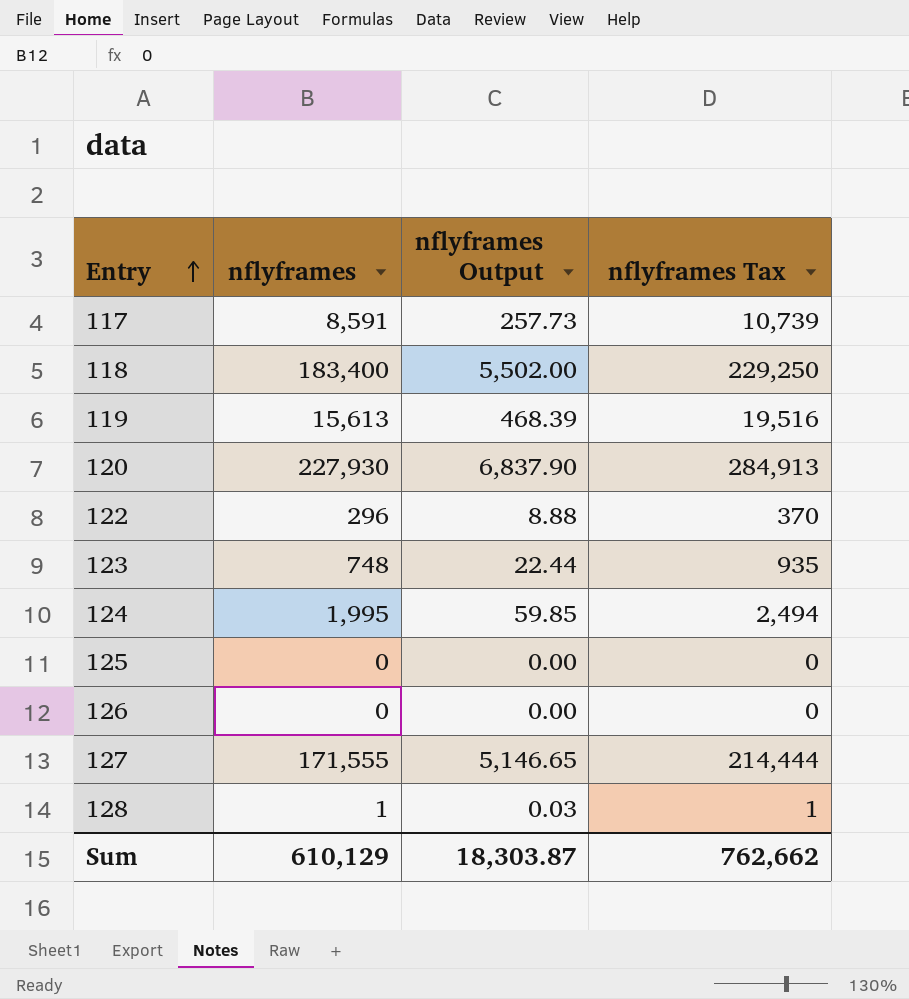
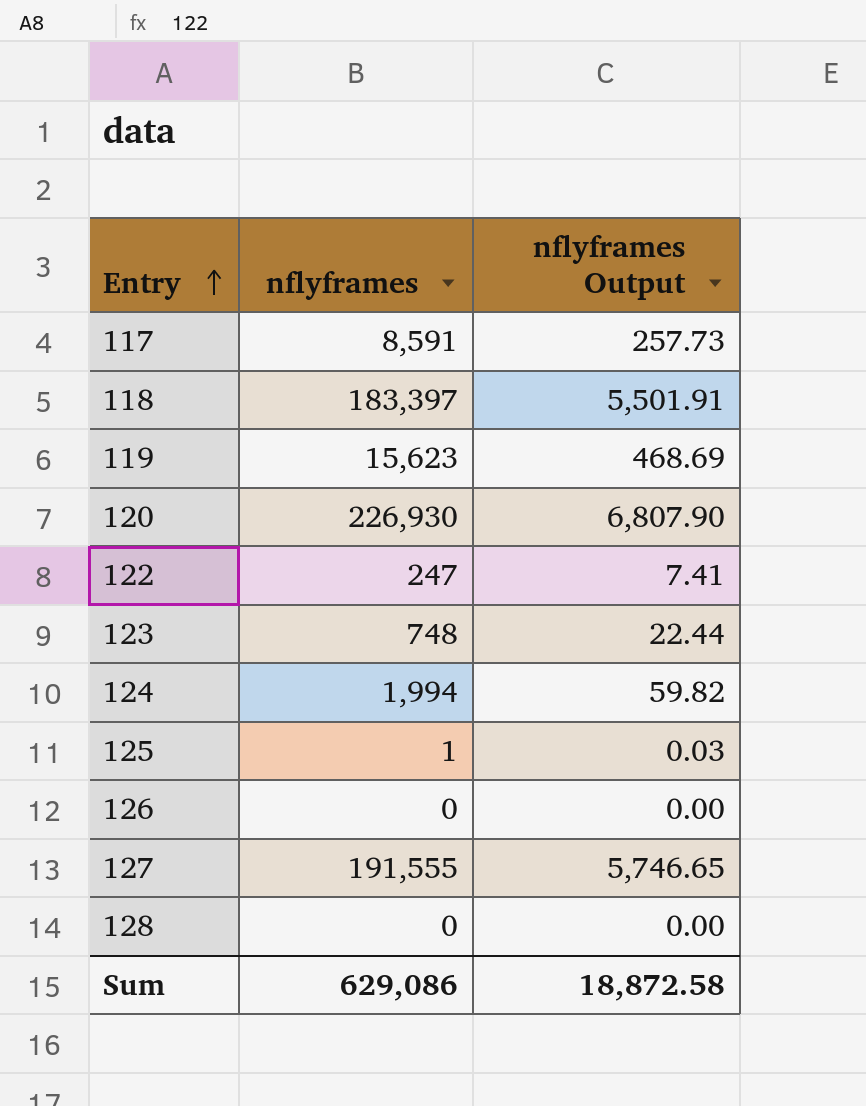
column nflyframes Tax | formula: [nflyframes] * 1.25 -> none
118 | nflyframes: 183,400 -> 183,397
118 | nflyframes Output: 5,502.00 -> 5,501.91
119 | nflyframes: 15,613 -> 15,623
119 | nflyframes Output: 468.39 -> 468.69
120 | nflyframes: 227,930 -> 226,930
120 | nflyframes Output: 6,837.90 -> 6,807.90
122 | nflyframes: 296 -> 247
122 | nflyframes Output: 8.88 -> 7.41
124 | nflyframes: 1,995 -> 1,994
124 | nflyframes Output: 59.85 -> 59.82
125 | nflyframes: 0 -> 1
125 | nflyframes Output: 0.00 -> 0.03
127 | nflyframes: 171,555 -> 191,555
127 | nflyframes Output: 5,146.65 -> 5,746.65
128 | nflyframes: 1 -> 0
128 | nflyframes Output: 0.03 -> 0.00
Sum | nflyframes: 610,129 -> 629,086
Sum | nflyframes Output: 18,303.87 -> 18,872.58

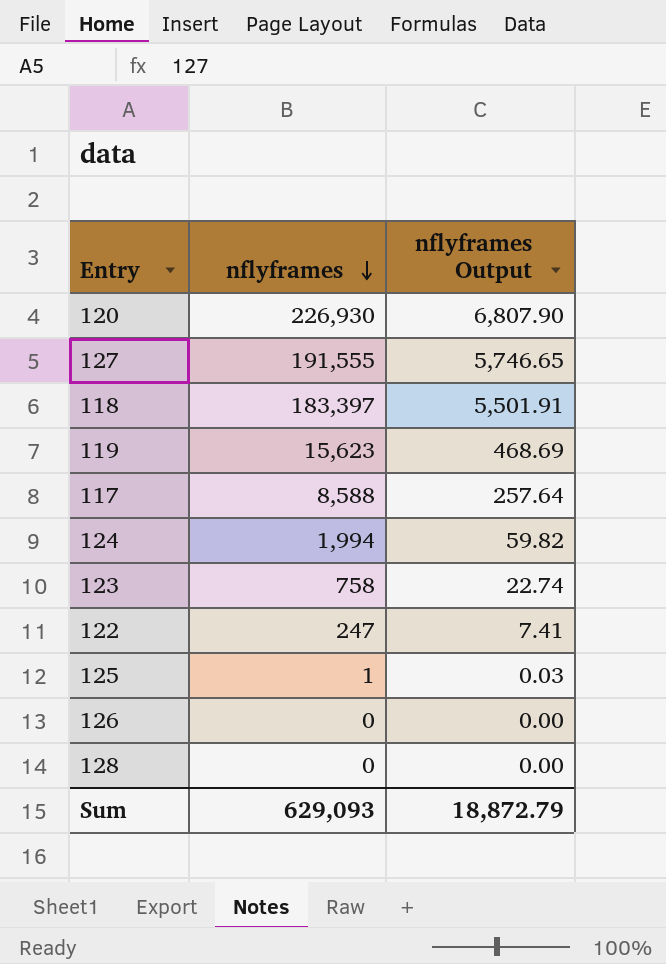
row order: Entry ascending -> nflyframes descending
117 | nflyframes: 8,591 -> 8,588
117 | nflyframes Output: 257.73 -> 257.64
123 | nflyframes: 748 -> 758
123 | nflyframes Output: 22.44 -> 22.74
Sum | nflyframes: 629,086 -> 629,093
Sum | nflyframes Output: 18,872.58 -> 18,872.79

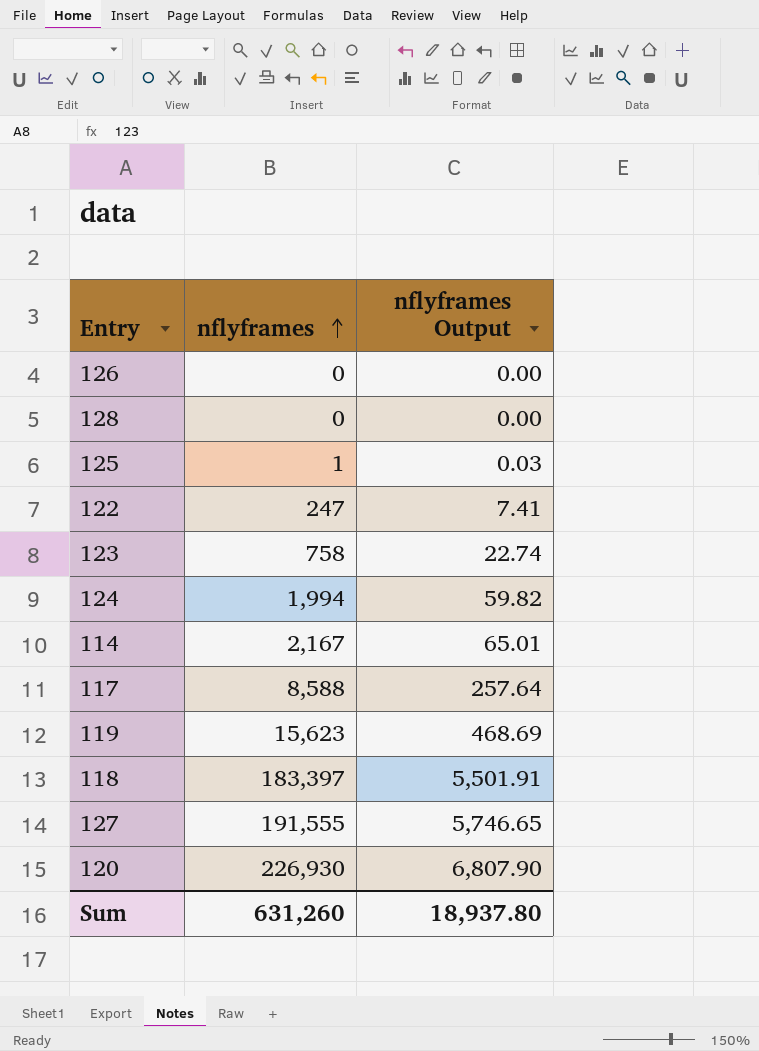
row order: nflyframes descending -> nflyframes ascending
row 114: none -> 2,167 | 65.01
Sum | nflyframes: 629,093 -> 631,260
Sum | nflyframes Output: 18,872.79 -> 18,937.80

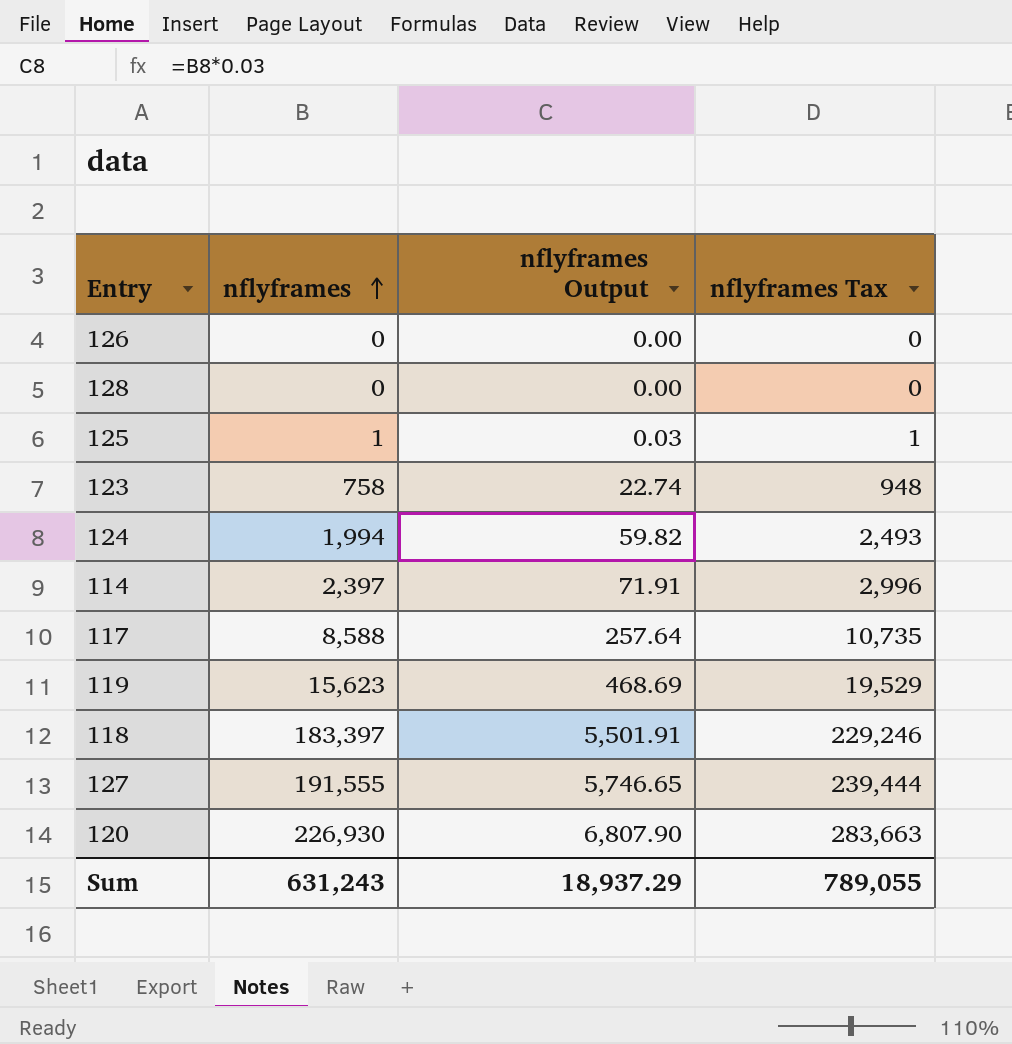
column nflyframes Tax | formula: none -> [nflyframes] * 1.25
row 122: 247 | 7.41 -> none
114 | nflyframes: 2,167 -> 2,397
114 | nflyframes Output: 65.01 -> 71.91
Sum | nflyframes: 631,260 -> 631,243
Sum | nflyframes Output: 18,937.80 -> 18,937.29

